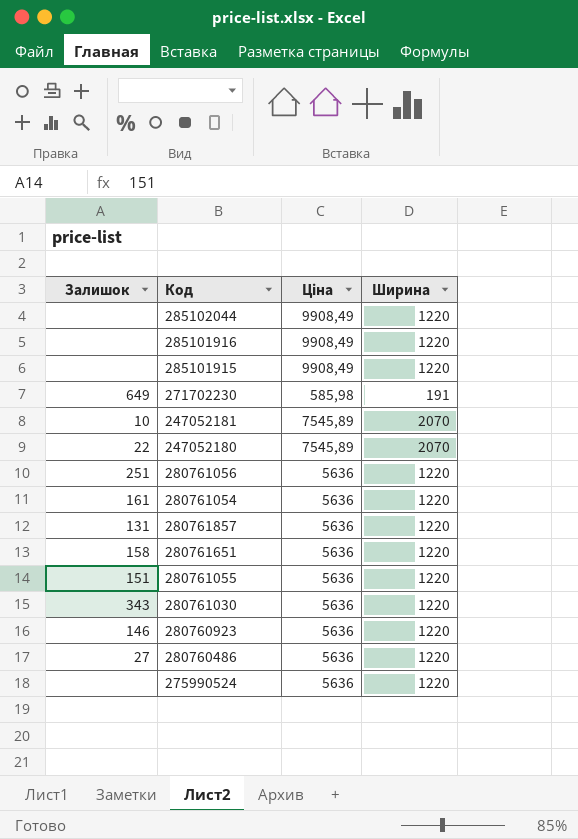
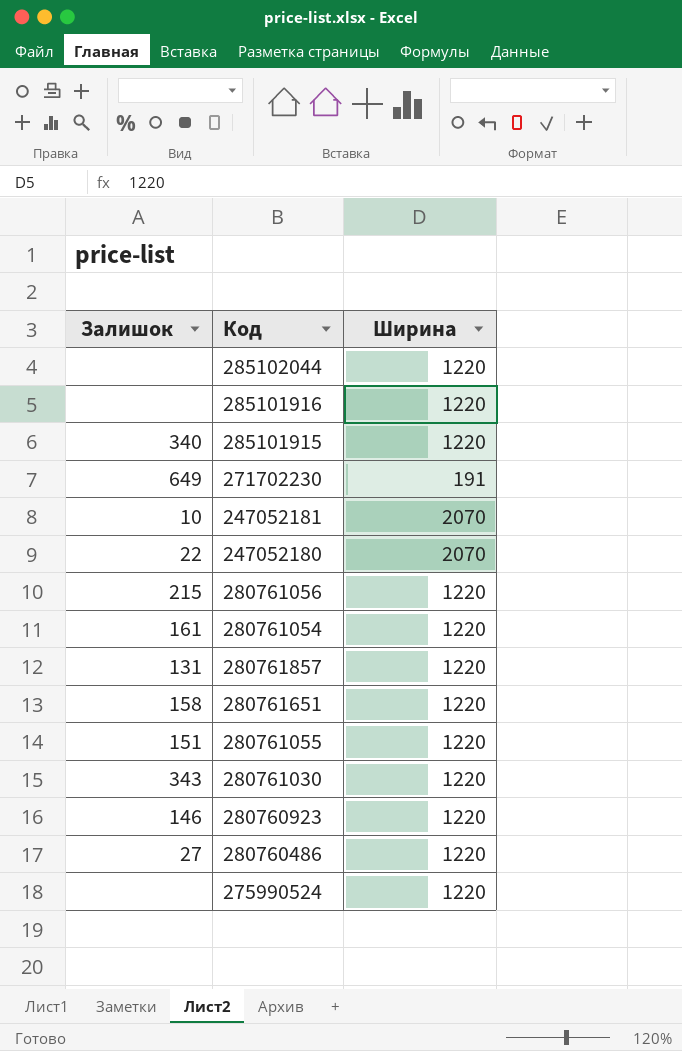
column Ціна | position: 3 -> none
285101915 | Залишок: none -> 340
280761056 | Залишок: 251 -> 215

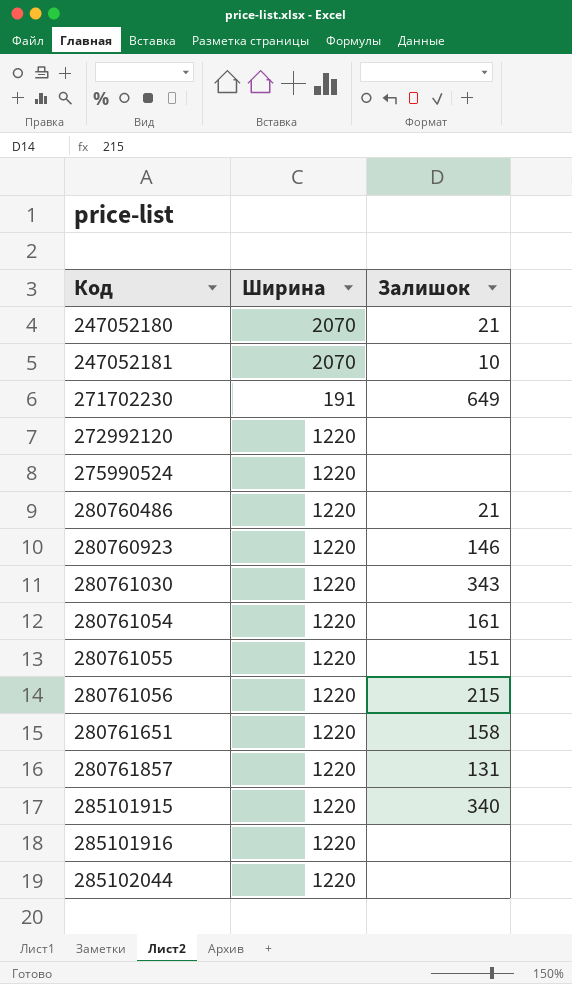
row order: none -> Код ascending
column Залишок | position: 1 -> 3
247052180 | Залишок: 22 -> 21
row 272992120: none -> 1220 | none
280760486 | Залишок: 27 -> 21

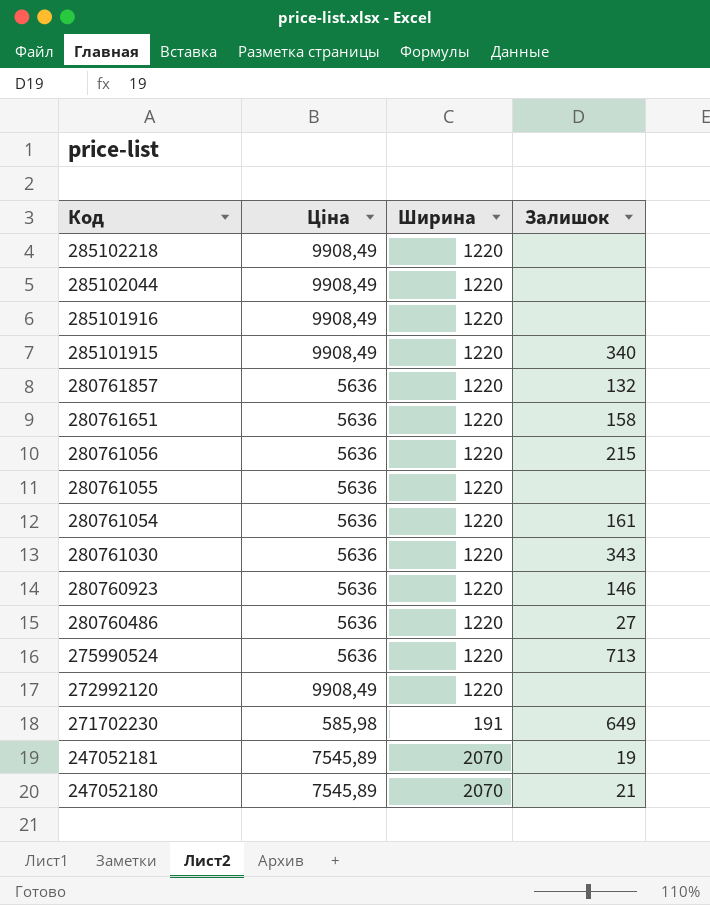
row order: Код ascending -> Код descending
column Ціна | position: none -> 2
row 285102218: none -> 9908,49 | 1220 | none
280761857 | Залишок: 131 -> 132
280761055 | Залишок: 151 -> none
280760486 | Залишок: 21 -> 27
275990524 | Залишок: none -> 713
247052181 | Залишок: 10 -> 19

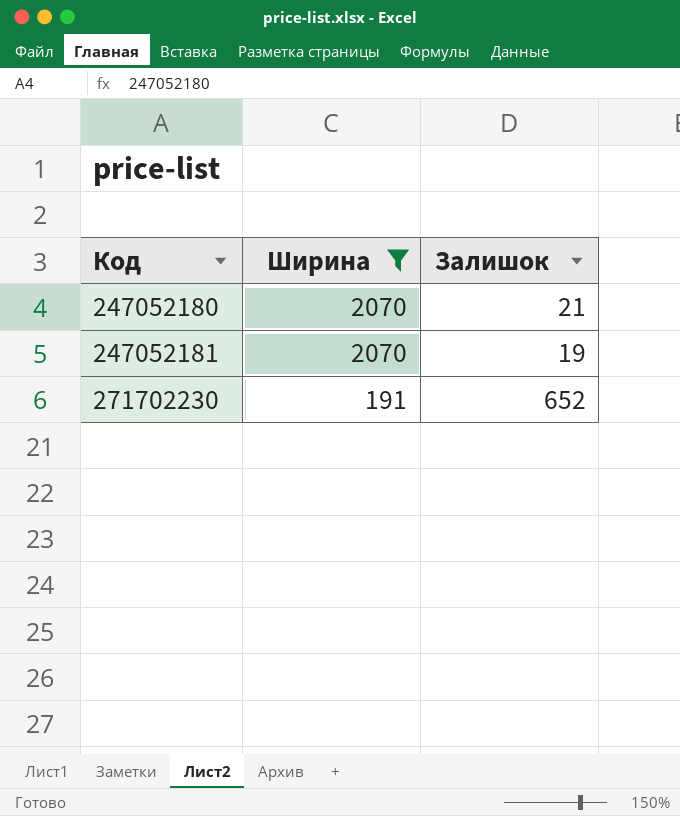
filter: none -> Ширина != 1220
row order: Код descending -> Код ascending
column Ціна | position: 2 -> none
271702230 | Залишок: 649 -> 652

